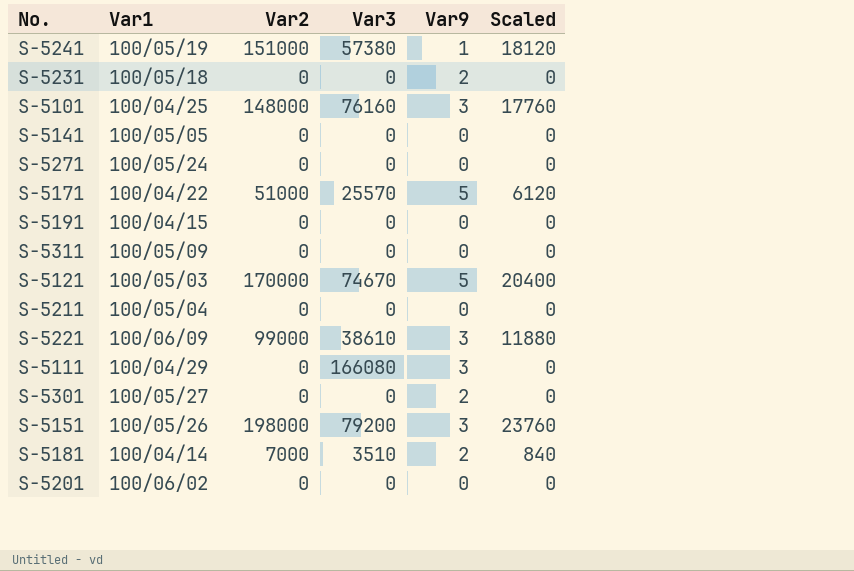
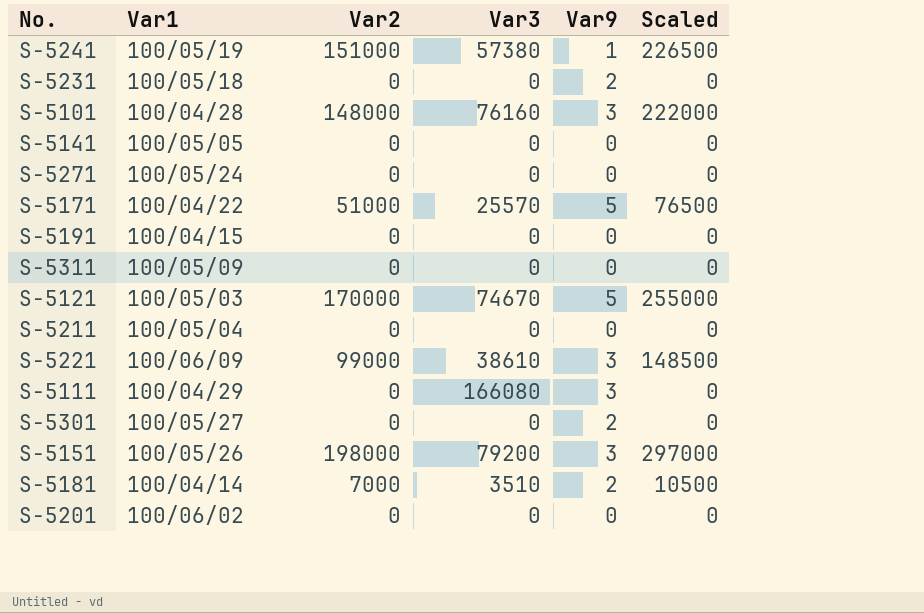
column Scaled | formula: [Var2] * 0.12 -> [Var2] * 1.5
S-5101 | Var1: 100/04/25 -> 100/04/28

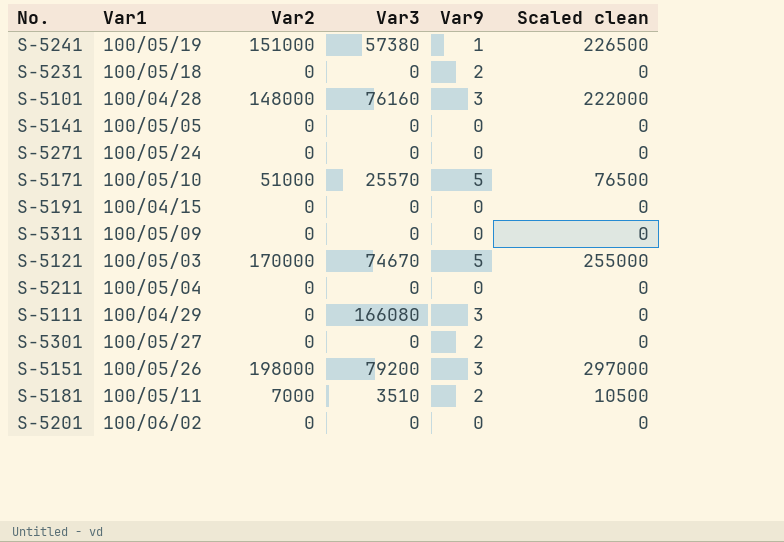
column name: Scaled -> Scaled clean
row S-5221: 100/06/09 | 99000 | 38610 | 3 | 148500 -> none
S-5171 | Var1: 100/04/22 -> 100/05/10
S-5181 | Var1: 100/04/14 -> 100/05/11

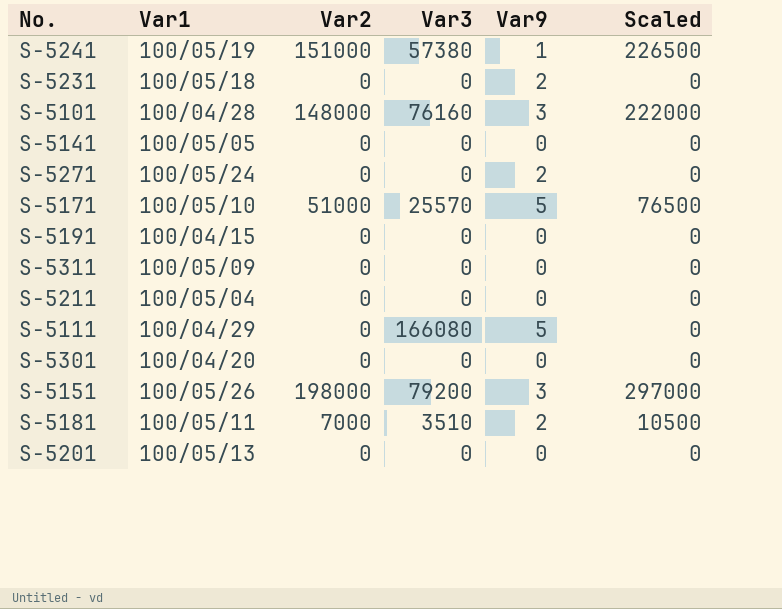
column name: Scaled clean -> Scaled
row S-5121: 100/05/03 | 170000 | 74670 | 5 | 255000 -> none
S-5271 | Var9: 0 -> 2
S-5111 | Var9: 3 -> 5
S-5301 | Var1: 100/05/27 -> 100/04/20
S-5301 | Var9: 2 -> 0
S-5201 | Var1: 100/06/02 -> 100/05/13

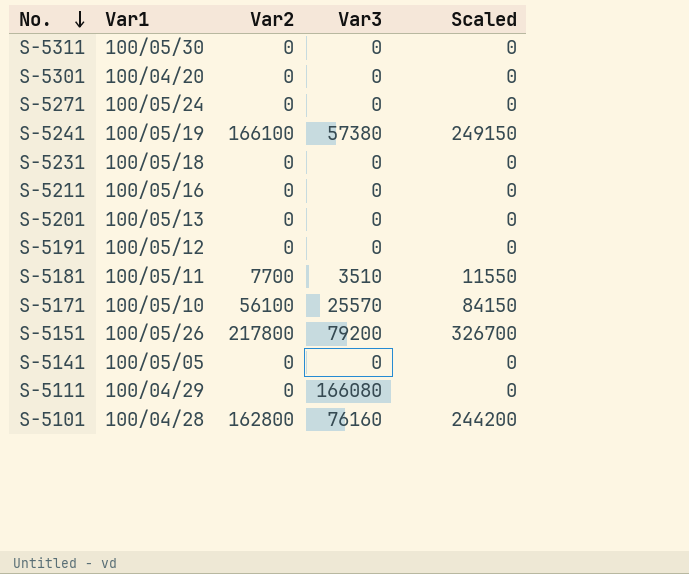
row order: none -> No. descending
column Var9 | position: 5 -> none
S-5311 | Var1: 100/05/09 -> 100/05/30
S-5241 | Var2: 151000 -> 166100
S-5241 | Scaled: 226500 -> 249150
S-5211 | Var1: 100/05/04 -> 100/05/16
S-5191 | Var1: 100/04/15 -> 100/05/12
S-5181 | Var2: 7000 -> 7700
S-5181 | Scaled: 10500 -> 11550
S-5171 | Var2: 51000 -> 56100
S-5171 | Scaled: 76500 -> 84150
S-5151 | Var2: 198000 -> 217800
S-5151 | Scaled: 297000 -> 326700
S-5101 | Var2: 148000 -> 162800
S-5101 | Scaled: 222000 -> 244200

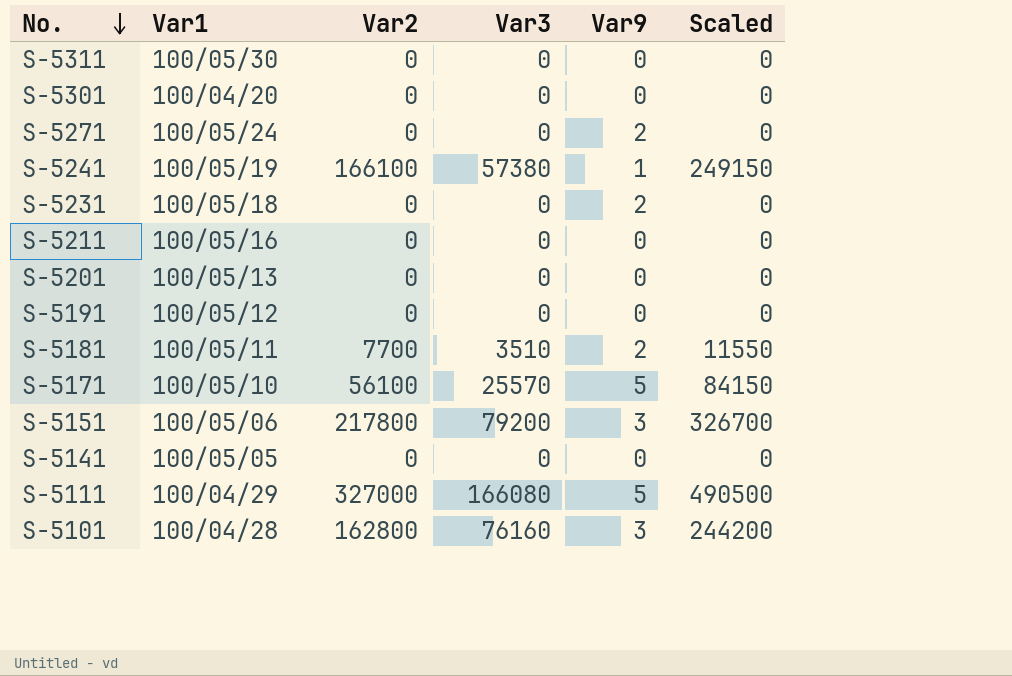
column Var9 | position: none -> 5
S-5151 | Var1: 100/05/26 -> 100/05/06
S-5111 | Var2: 0 -> 327000
S-5111 | Scaled: 0 -> 490500

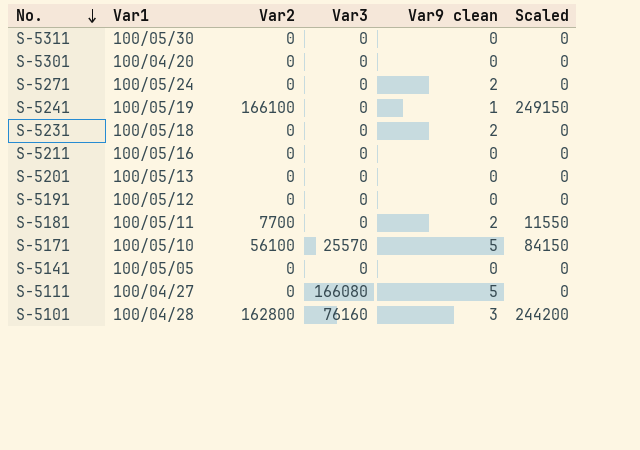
column name: Var9 -> Var9 clean
row S-5151: 100/05/06 | 217800 | 79200 | 3 | 326700 -> none
S-5241 | Var3: 57380 -> 0
S-5181 | Var3: 3510 -> 0
S-5111 | Var1: 100/04/29 -> 100/04/27
S-5111 | Var2: 327000 -> 0
S-5111 | Scaled: 490500 -> 0

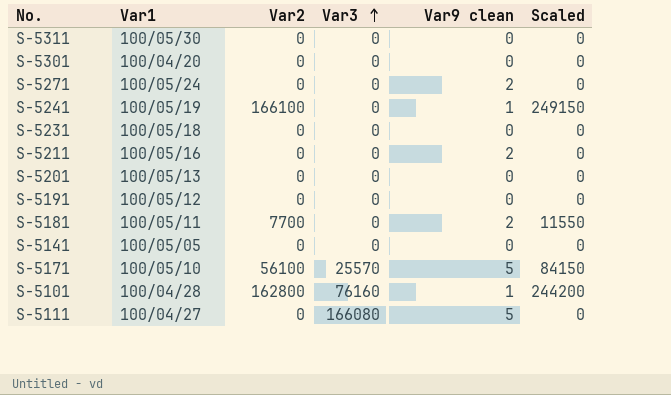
row order: No. descending -> Var3 ascending
S-5231 | Var9 clean: 2 -> 0
S-5211 | Var9 clean: 0 -> 2
S-5101 | Var9 clean: 3 -> 1

